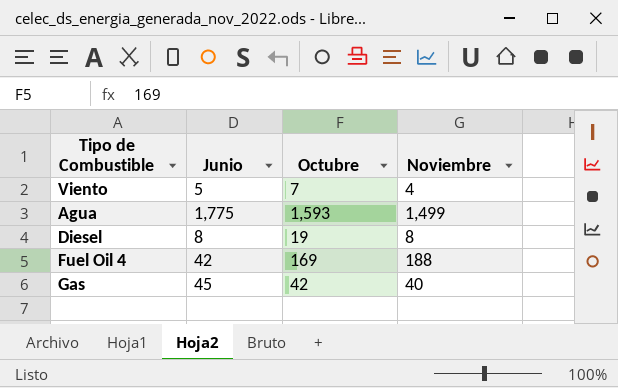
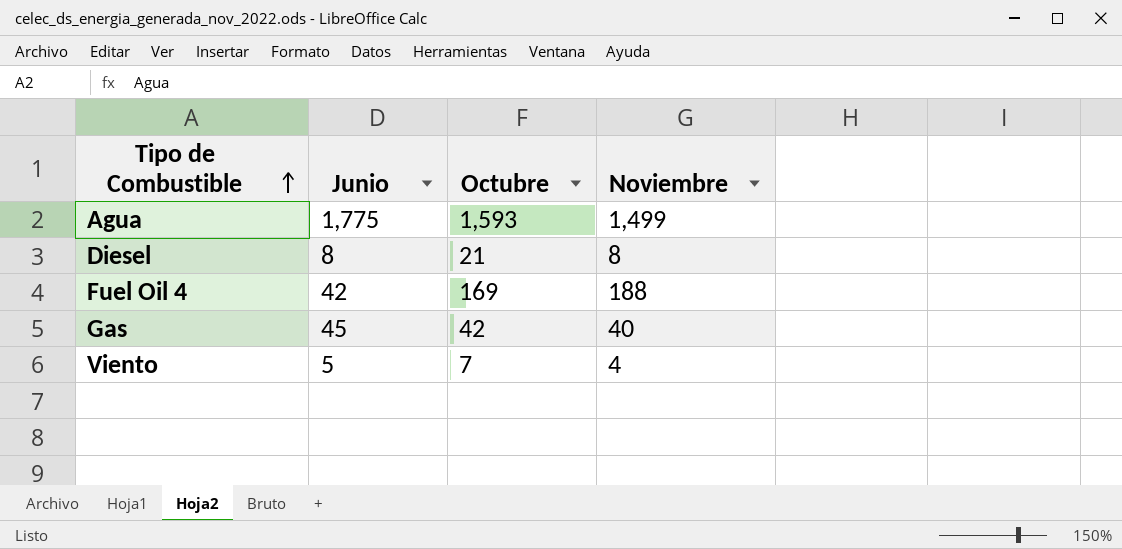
row order: none -> Tipo de Combustible ascending
Diesel | Octubre: 19 -> 21

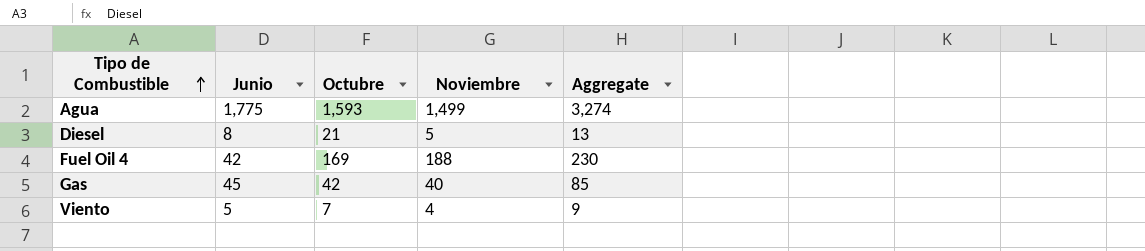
column Aggregate | formula: none -> [Junio] + [Noviembre]
Diesel | Noviembre: 8 -> 5

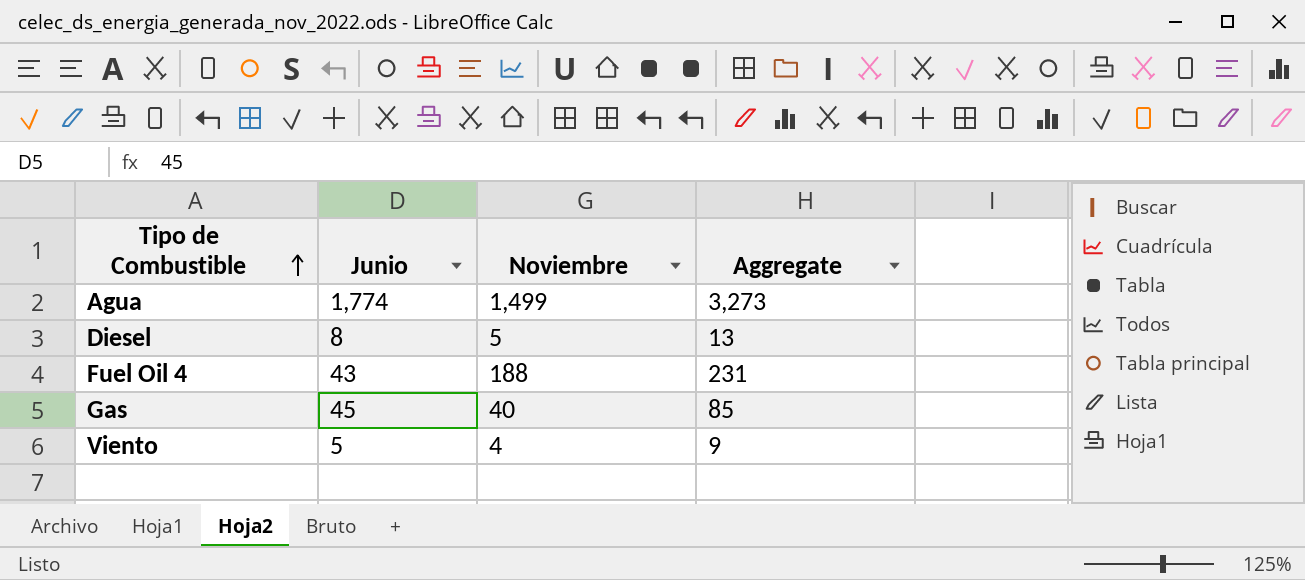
column Octubre | position: 3 -> none
Agua | Junio: 1,775 -> 1,774
Agua | Aggregate: 3,274 -> 3,273
Fuel Oil 4 | Junio: 42 -> 43
Fuel Oil 4 | Aggregate: 230 -> 231

